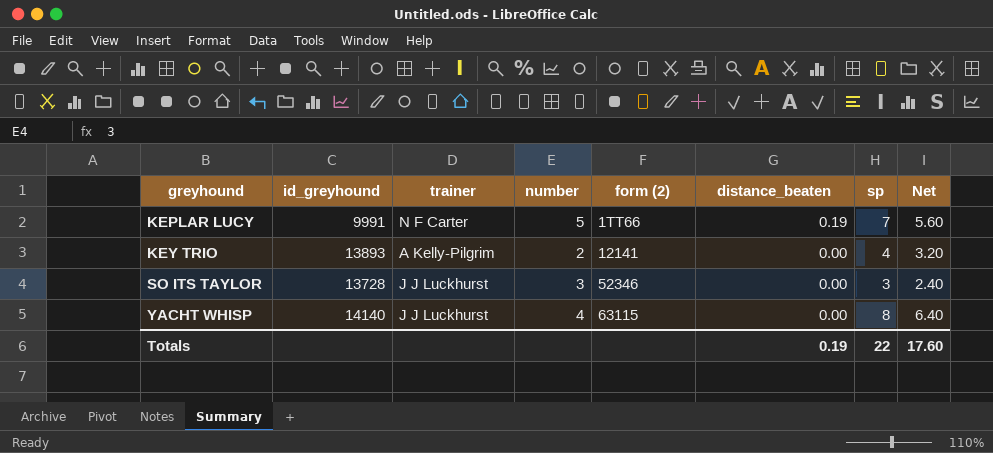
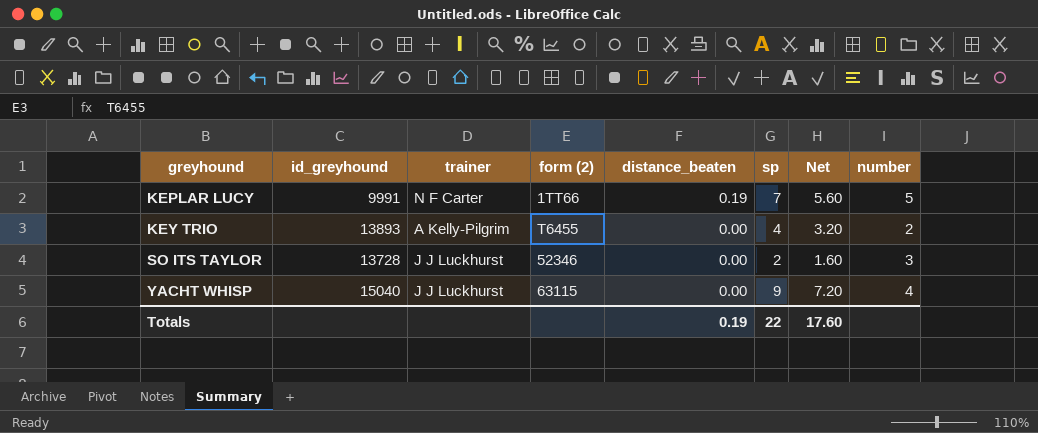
column number | position: 4 -> 8
KEY TRIO | form (2): 12141 -> T6455
SO ITS TAYLOR | sp: 3 -> 2
SO ITS TAYLOR | Net: 2.40 -> 1.60
YACHT WHISP | id_greyhound: 14140 -> 15040
YACHT WHISP | sp: 8 -> 9
YACHT WHISP | Net: 6.40 -> 7.20

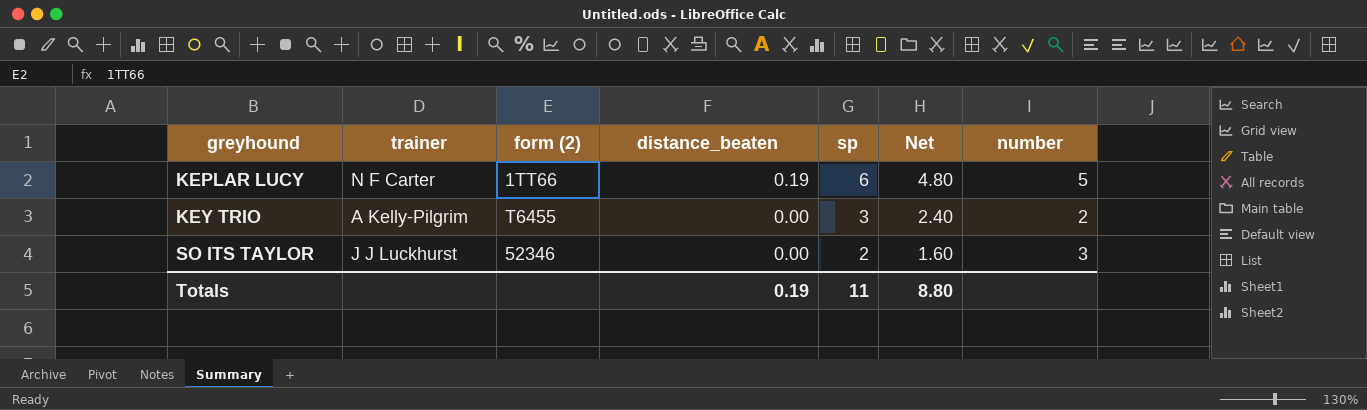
column id_greyhound | position: 2 -> none
row YACHT WHISP: 15040 | J J Luckhurst | 63115 | 0.00 | 9 | 7.20 | 4 -> none
KEPLAR LUCY | sp: 7 -> 6
KEPLAR LUCY | Net: 5.60 -> 4.80
KEY TRIO | sp: 4 -> 3
KEY TRIO | Net: 3.20 -> 2.40
Totals | sp: 22 -> 11
Totals | Net: 17.60 -> 8.80

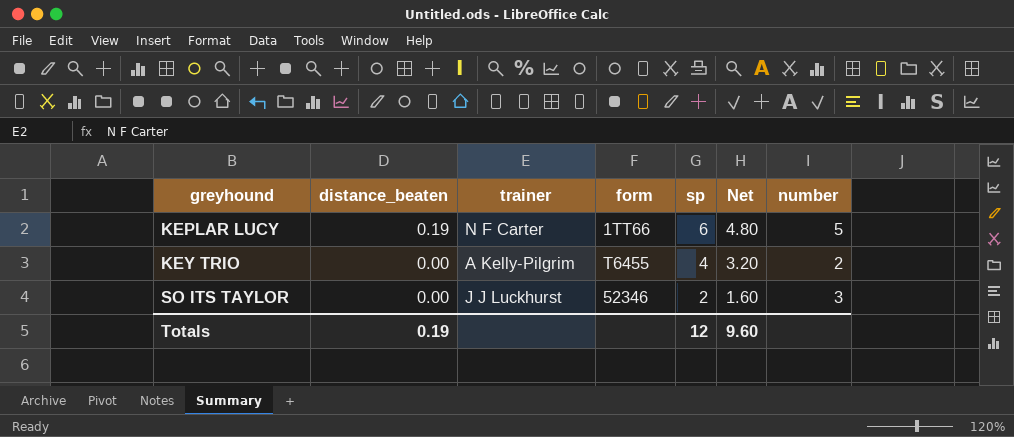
column distance_beaten | position: 4 -> 2
column name: form (2) -> form
KEY TRIO | sp: 3 -> 4
KEY TRIO | Net: 2.40 -> 3.20
Totals | sp: 11 -> 12
Totals | Net: 8.80 -> 9.60

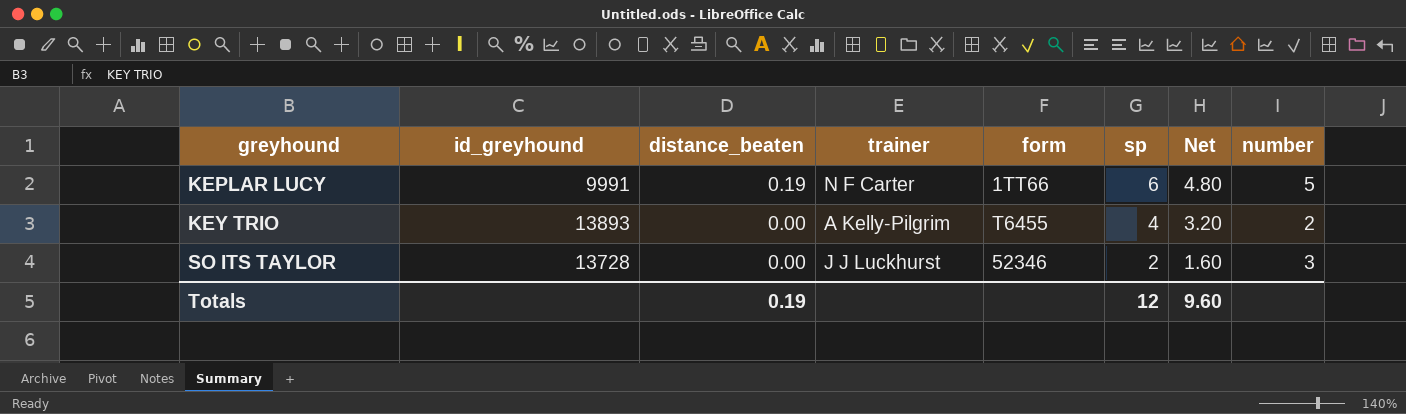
column id_greyhound | position: none -> 2

